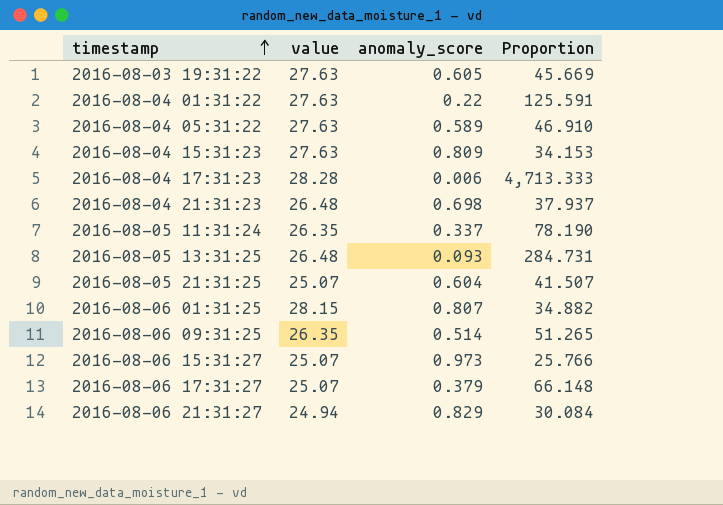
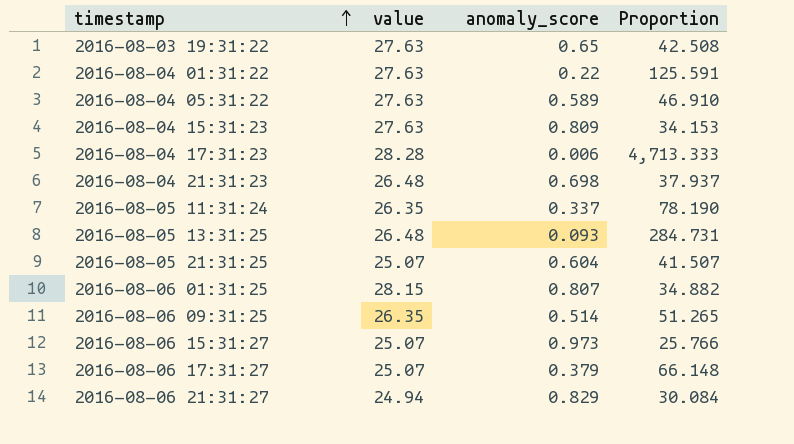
2016-08-03 19:31:22 | anomaly_score: 0.605 -> 0.65
2016-08-03 19:31:22 | Proportion: 45.669 -> 42.508

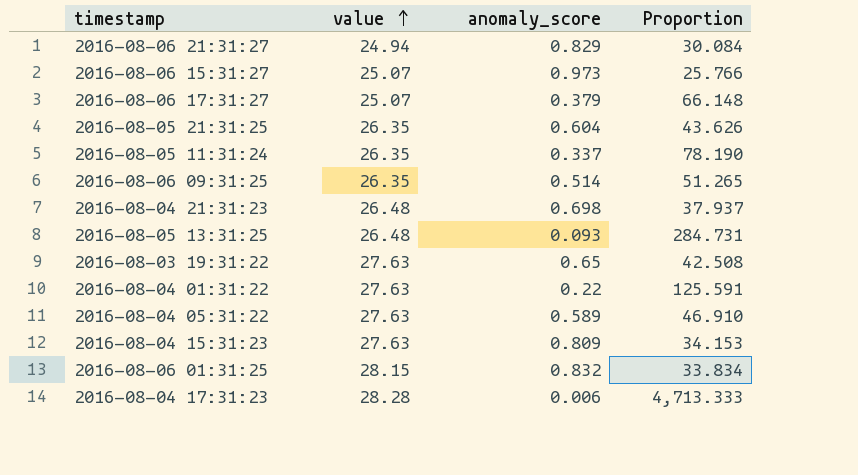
row order: timestamp ascending -> value ascending
2016-08-05 21:31:25 | value: 25.07 -> 26.35
2016-08-05 21:31:25 | Proportion: 41.507 -> 43.626
2016-08-06 01:31:25 | anomaly_score: 0.807 -> 0.832
2016-08-06 01:31:25 | Proportion: 34.882 -> 33.834

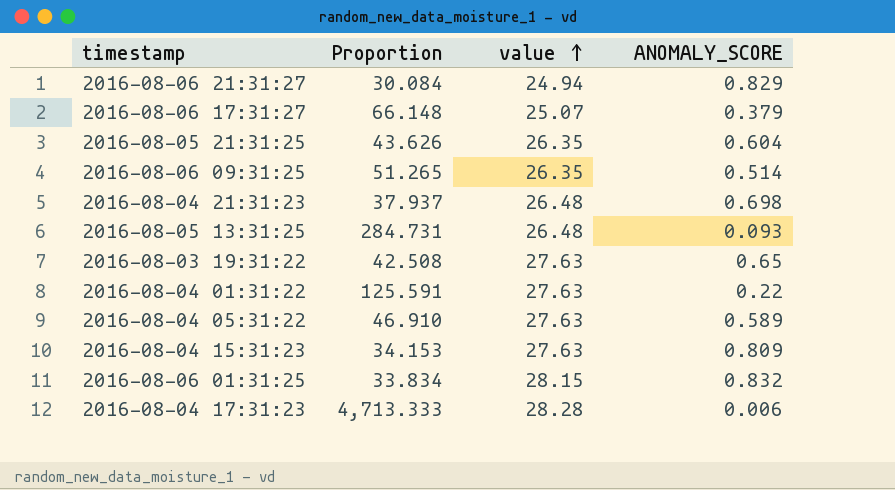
column Proportion | position: 4 -> 2
column name: anomaly_score -> ANOMALY_SCORE
row 2016-08-06 15:31:27: 25.07 | 0.973 | 25.766 -> none
row 2016-08-05 11:31:24: 26.35 | 0.337 | 78.190 -> none

